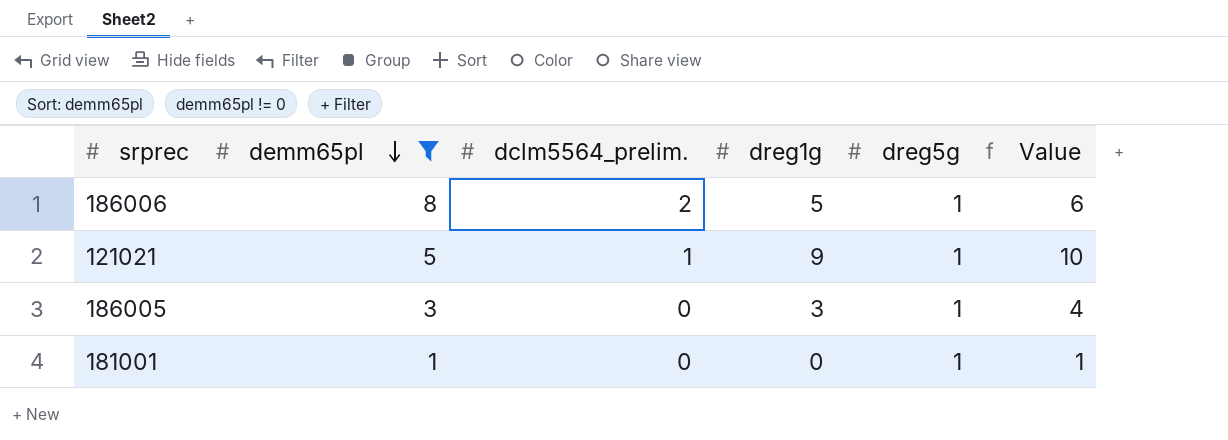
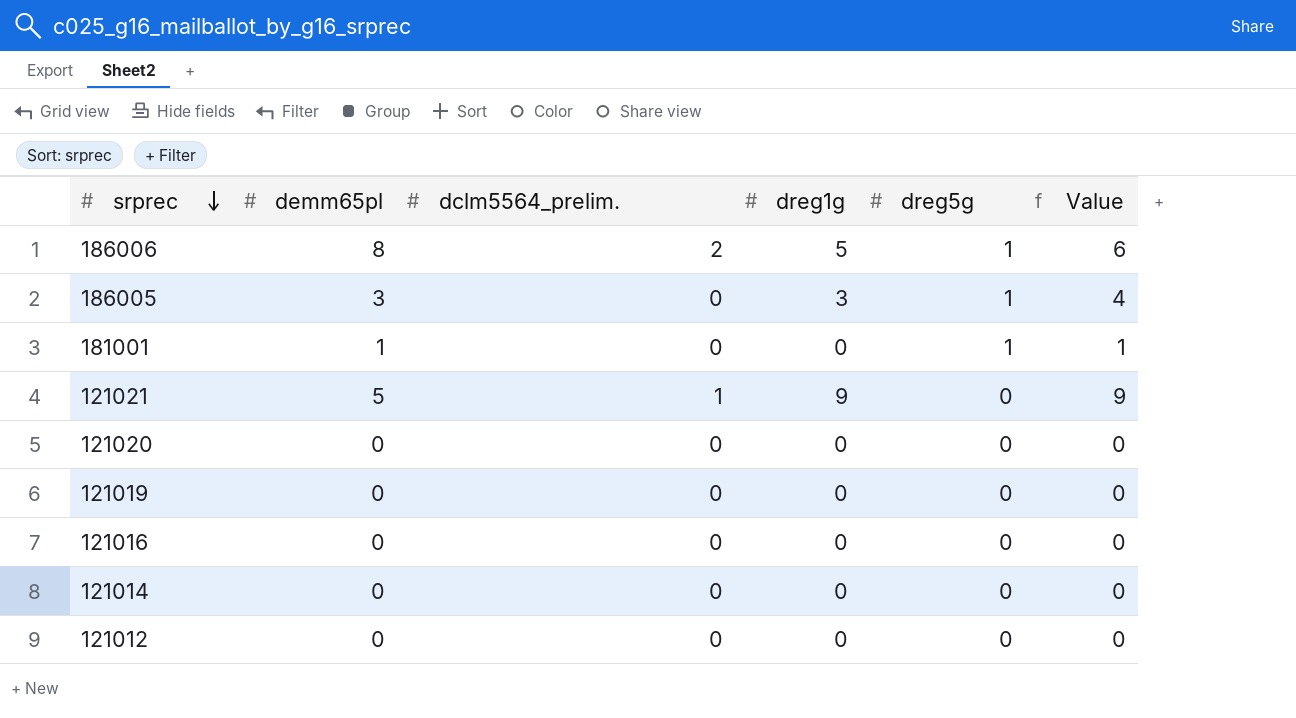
filter: demm65pl != 0 -> none
row order: demm65pl descending -> srprec descending
121021 | dreg5g: 1 -> 0
121021 | Value: 10 -> 9

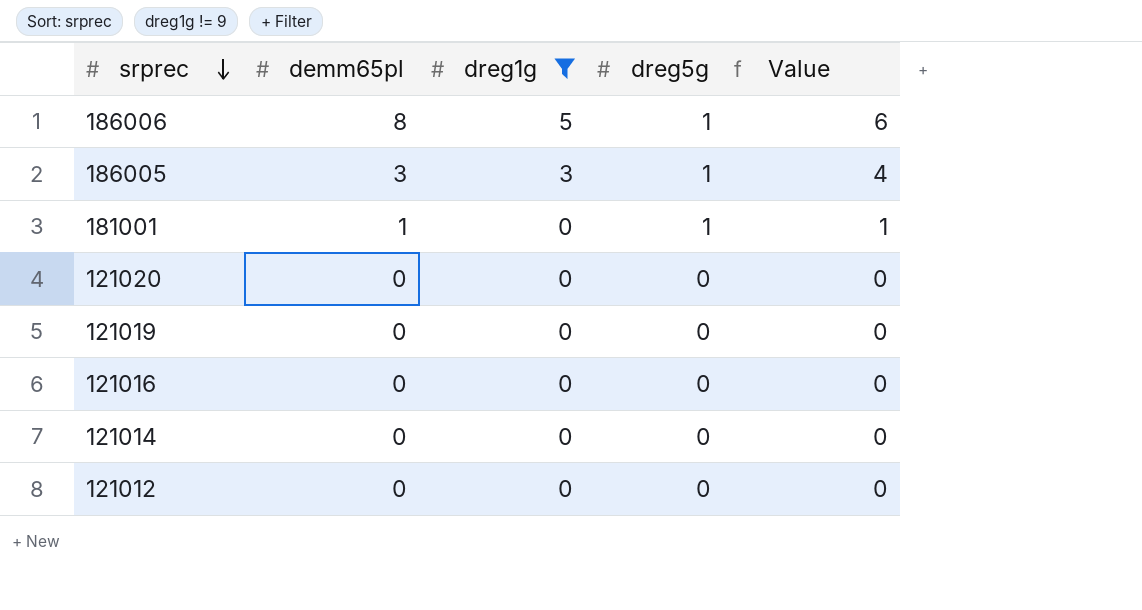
filter: none -> dreg1g != 9
column dclm5564_prelim. | position: 3 -> none

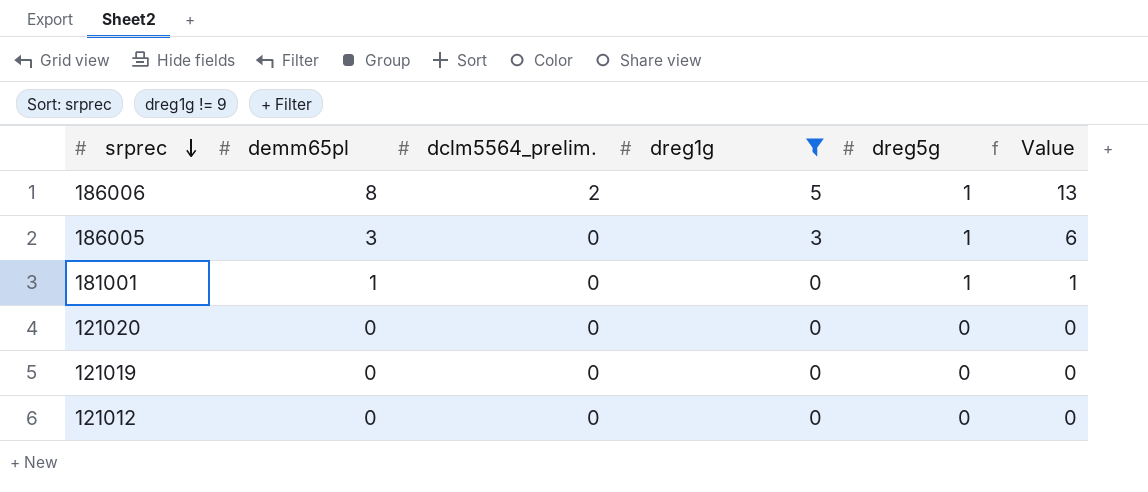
column dclm5564_prelim. | position: none -> 3
column Value | formula: [dreg1g] + [dreg5g] -> [demm65pl] + [dreg1g]
row 121016: 0 | 0 | 0 | 0 -> none
row 121014: 0 | 0 | 0 | 0 -> none

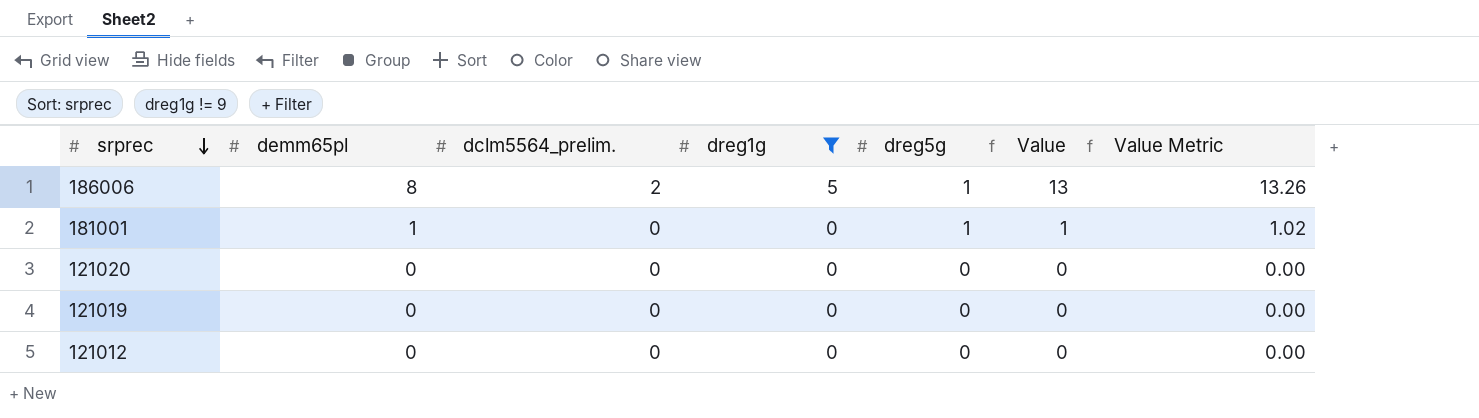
column Value Metric | formula: none -> [Value] * 1.02
row 186005: 3 | 0 | 3 | 1 | 6 -> none

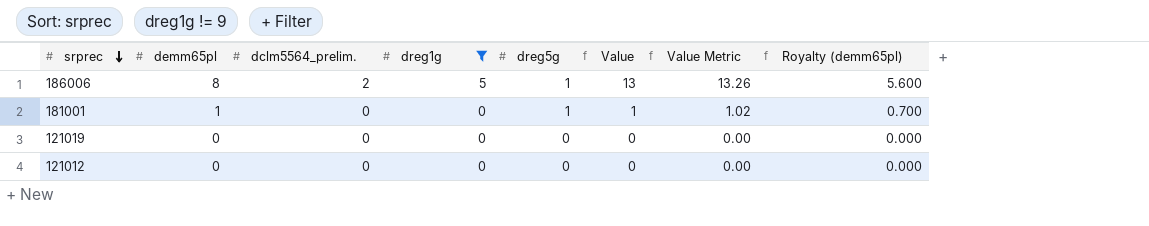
column Royalty (demm65pl) | formula: none -> [demm65pl] * 0.7
row 121020: 0 | 0 | 0 | 0 | 0 | 0.00 -> none

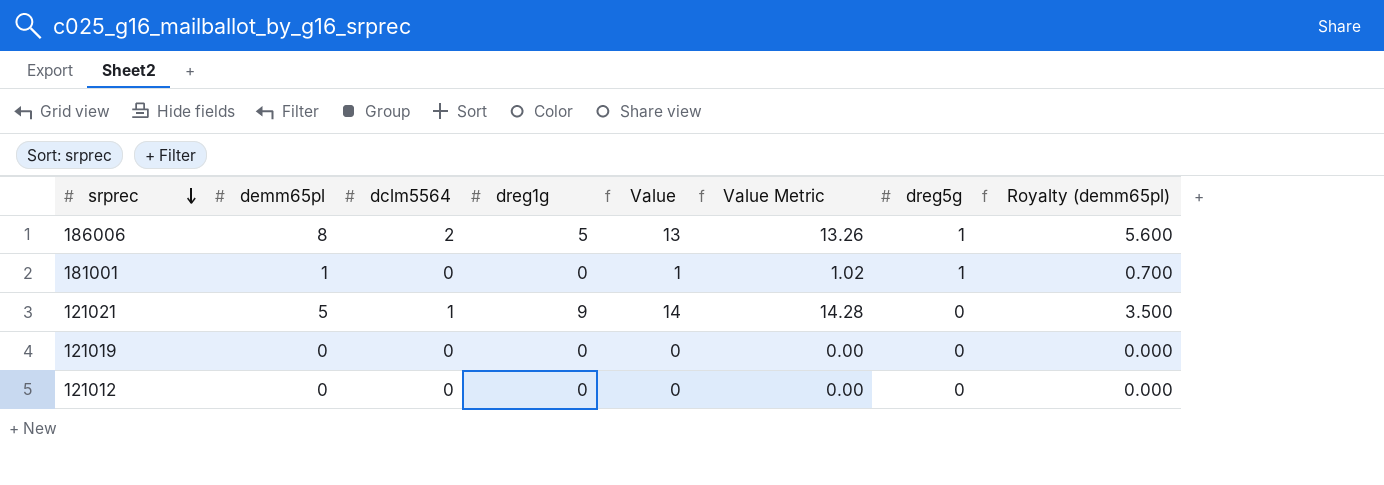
filter: dreg1g != 9 -> none
column name: dclm5564_prelim. -> dclm5564
column dreg5g | position: 5 -> 7

